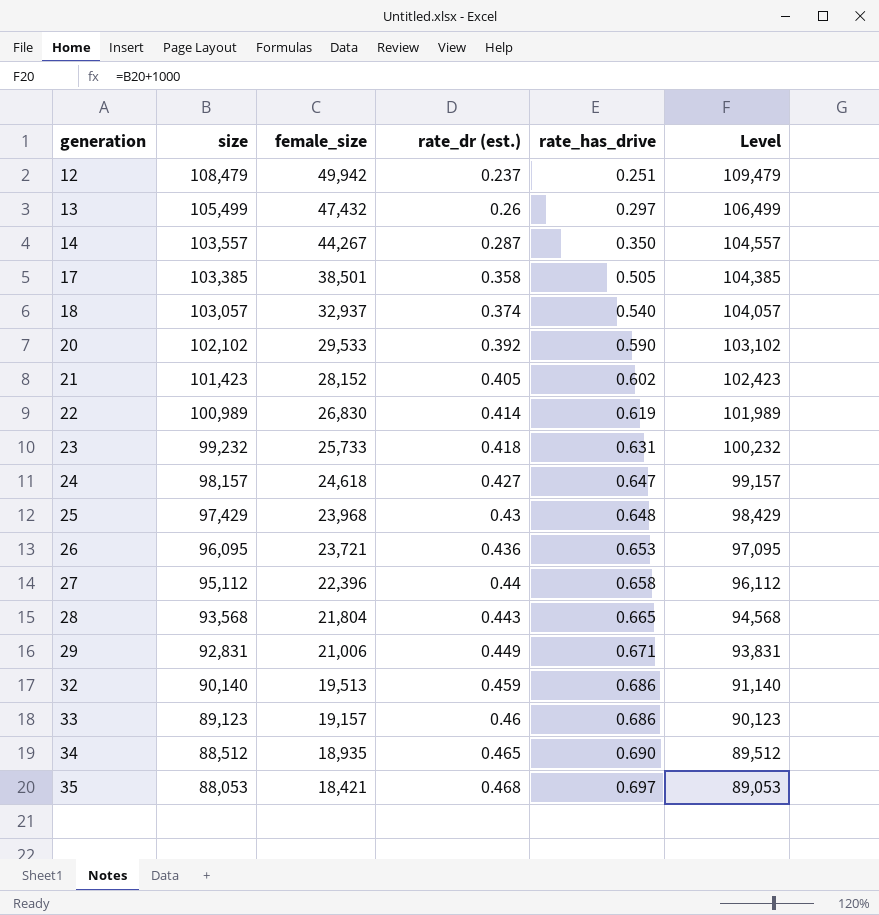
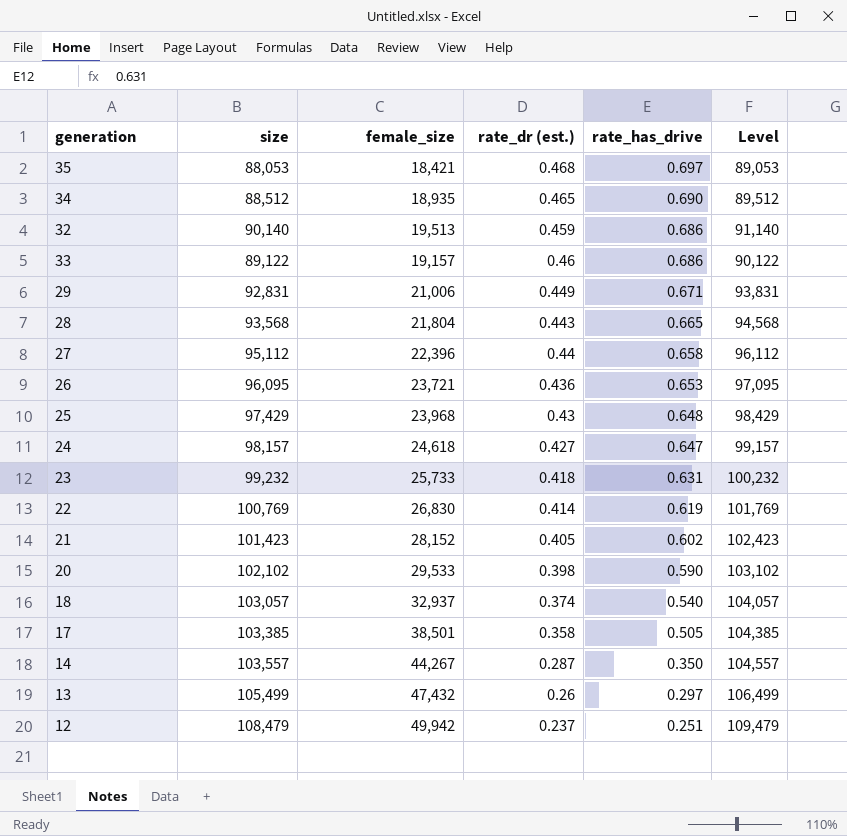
row order: generation ascending -> rate_has_drive descending
33 | size: 89,123 -> 89,122
33 | Level: 90,123 -> 90,122
22 | size: 100,989 -> 100,769
22 | Level: 101,989 -> 101,769
20 | rate_dr (est.): 0.392 -> 0.398

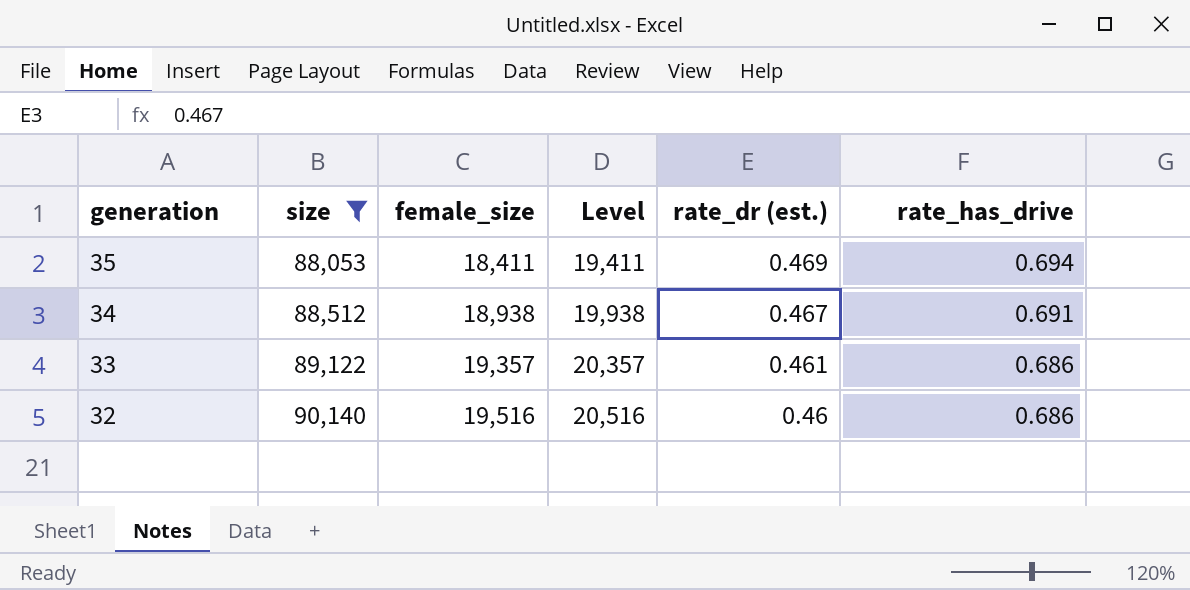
filter: none -> size <= 90,140
row order: rate_has_drive descending -> generation descending
column Level | formula: [size] + 1000 -> [female_size] + 1000
column Level | position: 6 -> 4
35 | female_size: 18,421 -> 18,411
35 | rate_dr (est.): 0.468 -> 0.469
35 | rate_has_drive: 0.697 -> 0.694
34 | female_size: 18,935 -> 18,938
34 | rate_dr (est.): 0.465 -> 0.467
34 | rate_has_drive: 0.690 -> 0.691
33 | female_size: 19,157 -> 19,357
33 | rate_dr (est.): 0.46 -> 0.461
32 | female_size: 19,513 -> 19,516
32 | rate_dr (est.): 0.459 -> 0.46

